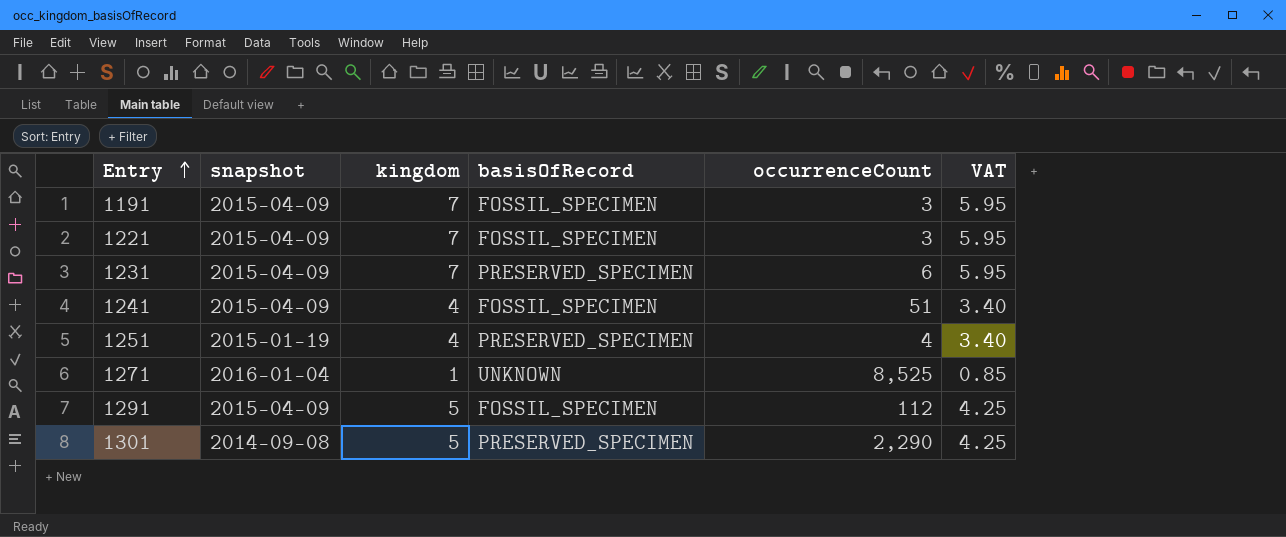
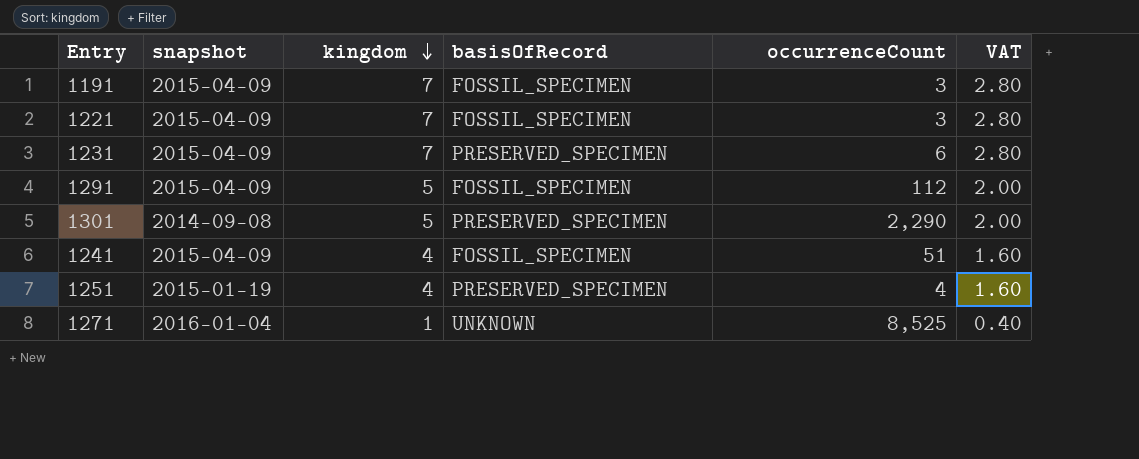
row order: Entry ascending -> kingdom descending
column VAT | formula: [kingdom] * 0.85 -> [kingdom] * 0.4

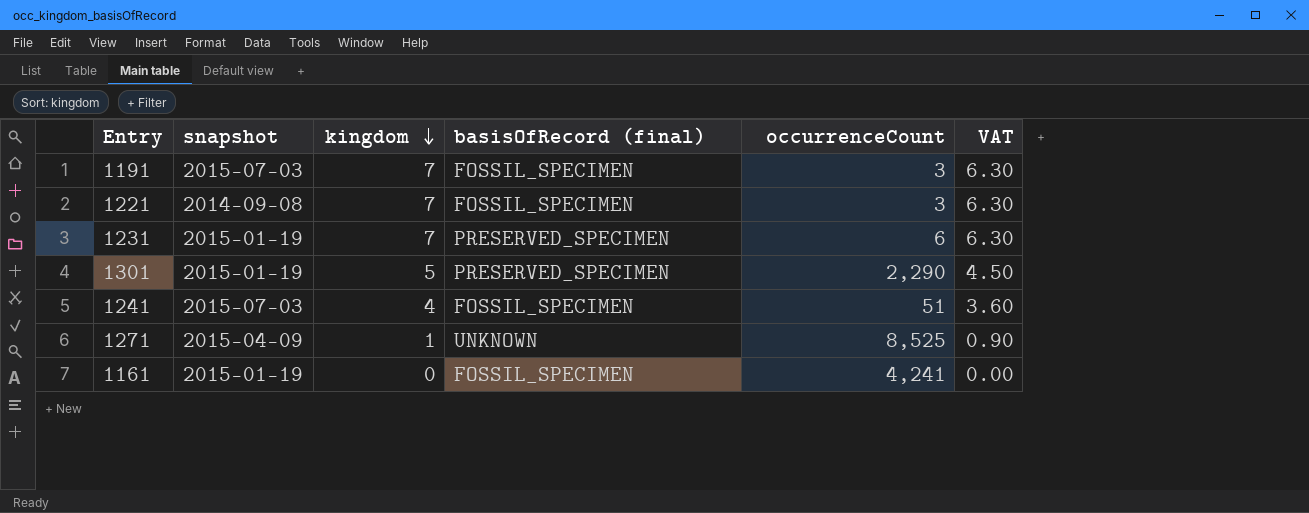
column name: basisOfRecord -> basisOfRecord (final)
column VAT | formula: [kingdom] * 0.4 -> [kingdom] * 0.9
row 1291: 2015-04-09 | 5 | FOSSIL_SPECIMEN | 112 | 2.00 -> none
row 1251: 2015-01-19 | 4 | PRESERVED_SPECIMEN | 4 | 1.60 -> none
1191 | snapshot: 2015-04-09 -> 2015-07-03
1221 | snapshot: 2015-04-09 -> 2014-09-08
1231 | snapshot: 2015-04-09 -> 2015-01-19
1301 | snapshot: 2014-09-08 -> 2015-01-19
1241 | snapshot: 2015-04-09 -> 2015-07-03
1271 | snapshot: 2016-01-04 -> 2015-04-09
row 1161: none -> 2015-01-19 | 0 | FOSSIL_SPECIMEN | 4,241 | 0.00

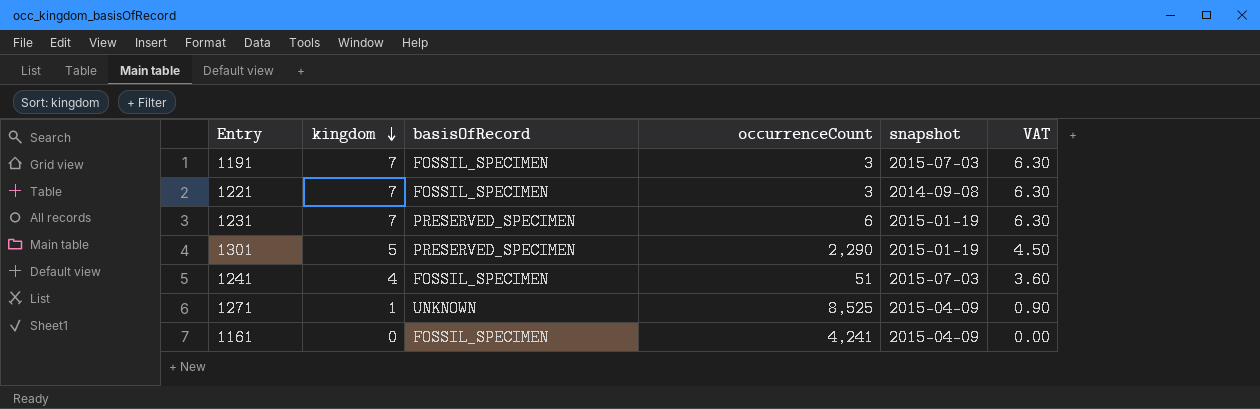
column name: basisOfRecord (final) -> basisOfRecord
column snapshot | position: 2 -> 5
1161 | snapshot: 2015-01-19 -> 2015-04-09

